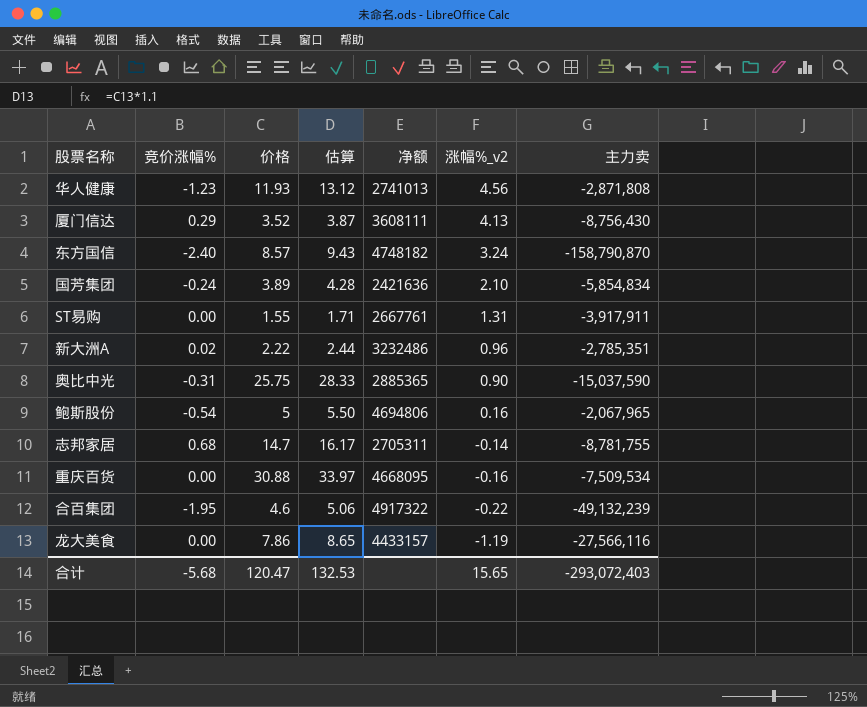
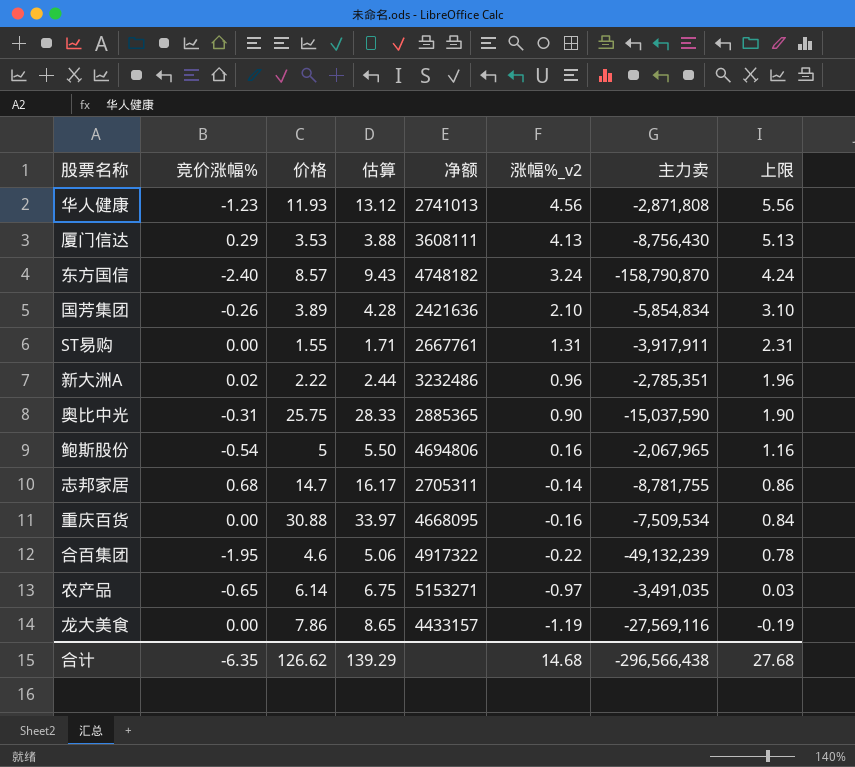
column 上限 | formula: none -> [涨幅%_v2] + 1
厦门信达 | 价格: 3.52 -> 3.53
厦门信达 | 估算: 3.87 -> 3.88
国芳集团 | 竞价涨幅%: -0.24 -> -0.26
row 农产品: none -> -0.65 | 6.14 | 6.75 | 5153271 | -0.97 | -3,491,035 | 0.03
龙大美食 | 主力卖: -27,566,116 -> -27,569,116
合计 | 竞价涨幅%: -5.68 -> -6.35
合计 | 价格: 120.47 -> 126.62
合计 | 估算: 132.53 -> 139.29
合计 | 涨幅%_v2: 15.65 -> 14.68
合计 | 主力卖: -293,072,403 -> -296,566,438

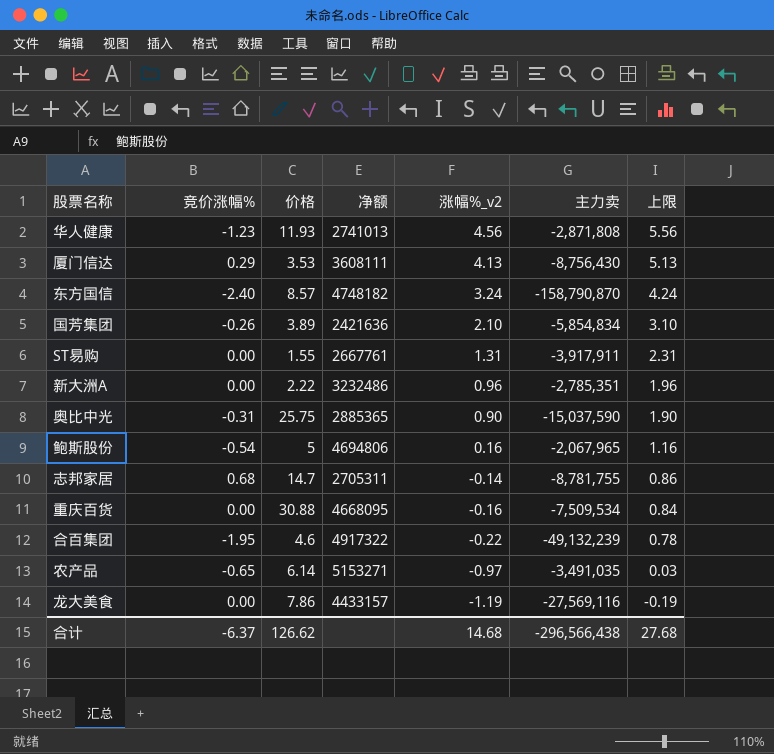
column 估算 | formula: [价格] * 1.1 -> none
新大洲A | 竞价涨幅%: 0.02 -> 0.00
合计 | 竞价涨幅%: -6.35 -> -6.37

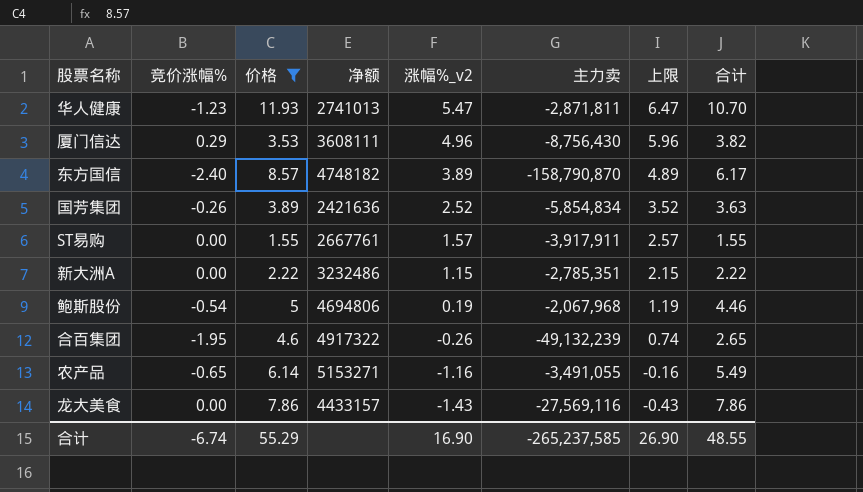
filter: none -> 价格 <= 11.93
column 合计 | formula: none -> [竞价涨幅%] + [价格]
华人健康 | 涨幅%_v2: 4.56 -> 5.47
华人健康 | 主力卖: -2,871,808 -> -2,871,811
华人健康 | 上限: 5.56 -> 6.47
厦门信达 | 涨幅%_v2: 4.13 -> 4.96
厦门信达 | 上限: 5.13 -> 5.96
东方国信 | 涨幅%_v2: 3.24 -> 3.89
东方国信 | 上限: 4.24 -> 4.89
国芳集团 | 涨幅%_v2: 2.10 -> 2.52
国芳集团 | 上限: 3.10 -> 3.52
ST易购 | 涨幅%_v2: 1.31 -> 1.57
ST易购 | 上限: 2.31 -> 2.57
新大洲A | 涨幅%_v2: 0.96 -> 1.15
新大洲A | 上限: 1.96 -> 2.15
鲍斯股份 | 涨幅%_v2: 0.16 -> 0.19
鲍斯股份 | 主力卖: -2,067,965 -> -2,067,968
鲍斯股份 | 上限: 1.16 -> 1.19
合百集团 | 涨幅%_v2: -0.22 -> -0.26
合百集团 | 上限: 0.78 -> 0.74
农产品 | 涨幅%_v2: -0.97 -> -1.16
农产品 | 主力卖: -3,491,035 -> -3,491,055
农产品 | 上限: 0.03 -> -0.16
龙大美食 | 涨幅%_v2: -1.19 -> -1.43
龙大美食 | 上限: -0.19 -> -0.43
合计 | 竞价涨幅%: -6.37 -> -6.74
合计 | 价格: 126.62 -> 55.29
合计 | 涨幅%_v2: 14.68 -> 16.90
合计 | 主力卖: -296,566,438 -> -265,237,585
合计 | 上限: 27.68 -> 26.90

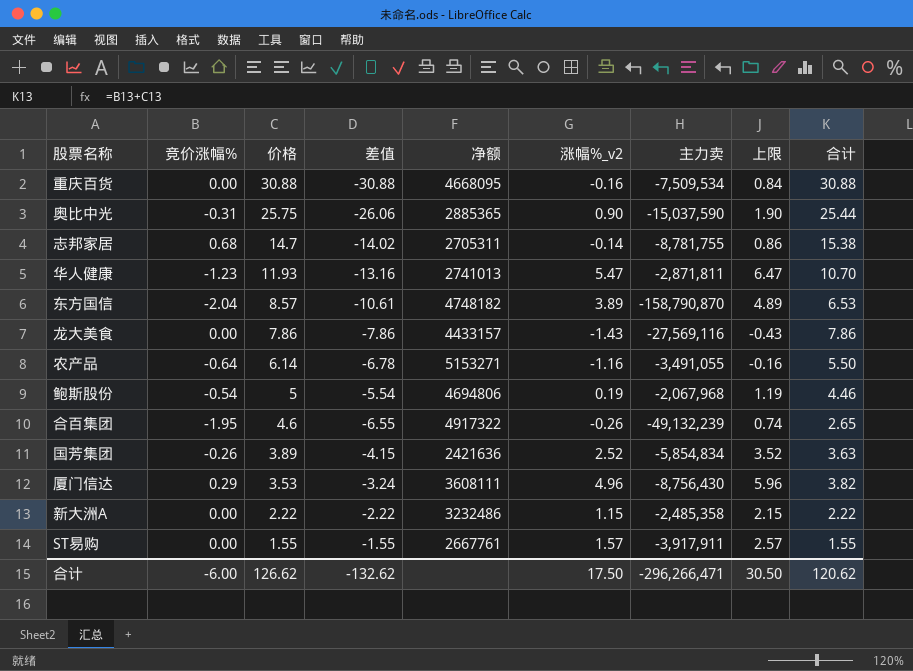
filter: 价格 <= 11.93 -> none
row order: 涨幅%_v2 descending -> 价格 descending
column 差值 | formula: none -> [竞价涨幅%] - [价格]
东方国信 | 竞价涨幅%: -2.40 -> -2.04
东方国信 | 合计: 6.17 -> 6.53
农产品 | 竞价涨幅%: -0.65 -> -0.64
农产品 | 合计: 5.49 -> 5.50
新大洲A | 主力卖: -2,785,351 -> -2,485,358
合计 | 竞价涨幅%: -6.74 -> -6.00
合计 | 价格: 55.29 -> 126.62
合计 | 涨幅%_v2: 16.90 -> 17.50
合计 | 主力卖: -265,237,585 -> -296,266,471
合计 | 上限: 26.90 -> 30.50
合计 | 合计: 48.55 -> 120.62

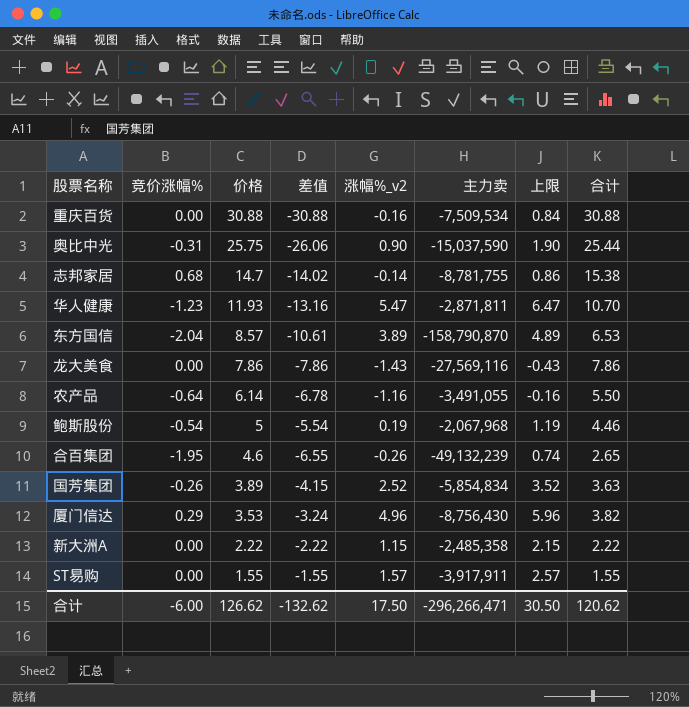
column 净额 | position: 5 -> none

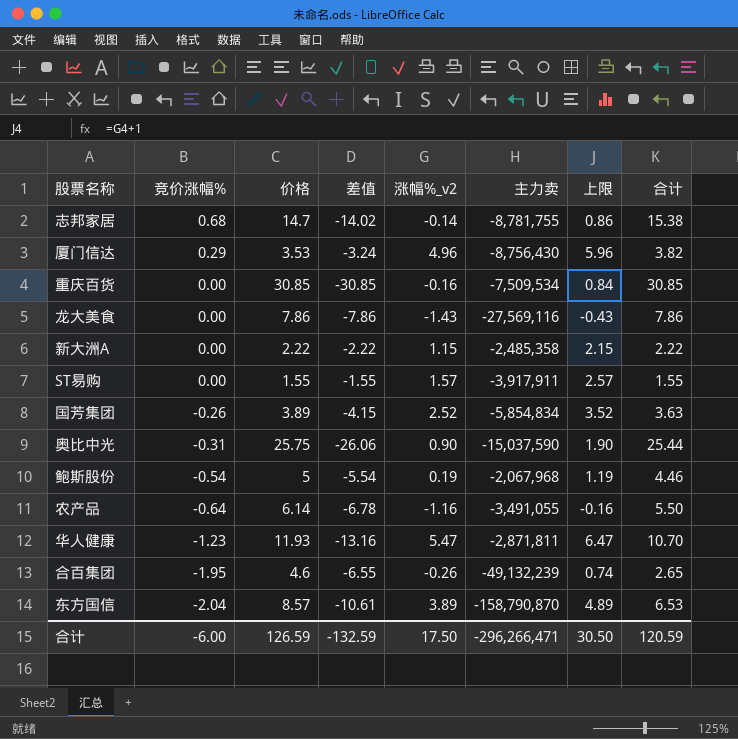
row order: 价格 descending -> 竞价涨幅% descending
重庆百货 | 价格: 30.88 -> 30.85
重庆百货 | 差值: -30.88 -> -30.85
重庆百货 | 合计: 30.88 -> 30.85
合计 | 价格: 126.62 -> 126.59
合计 | 差值: -132.62 -> -132.59
合计 | 合计: 120.62 -> 120.59

